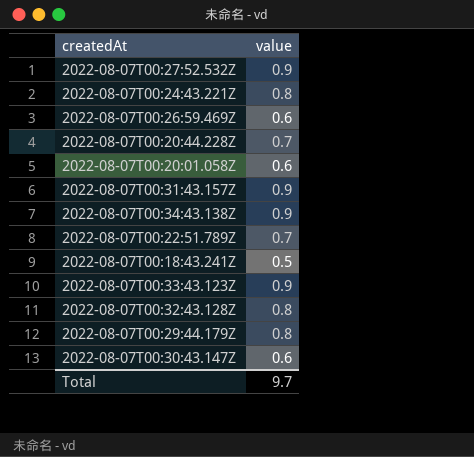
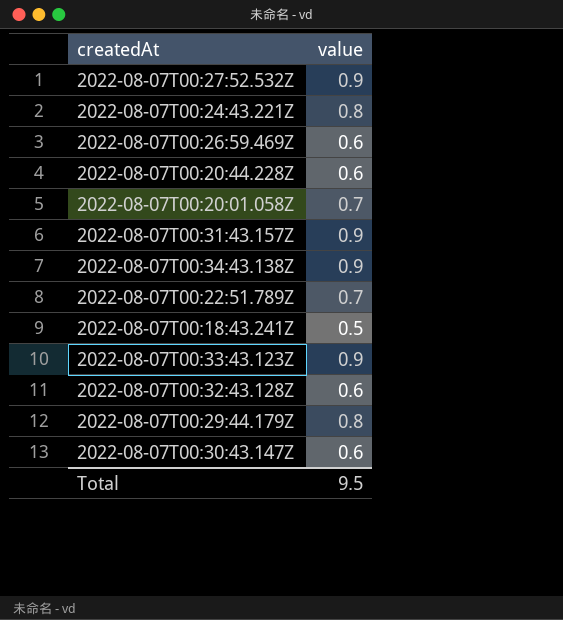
2022-08-07T00:20:44.228Z | value: 0.7 -> 0.6
2022-08-07T00:20:01.058Z | value: 0.6 -> 0.7
2022-08-07T00:32:43.128Z | value: 0.8 -> 0.6
Total | value: 9.7 -> 9.5

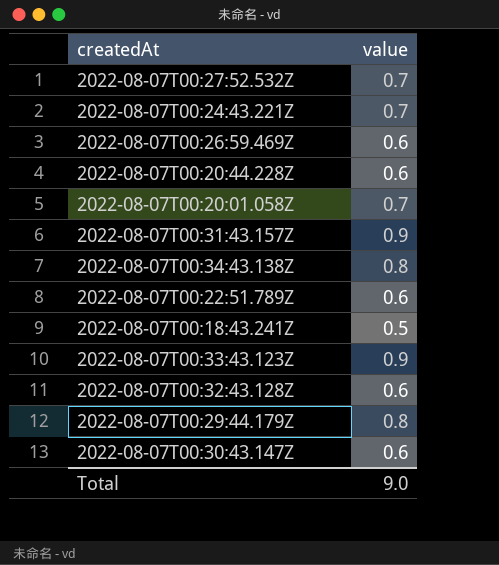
2022-08-07T00:27:52.532Z | value: 0.9 -> 0.7
2022-08-07T00:24:43.221Z | value: 0.8 -> 0.7
2022-08-07T00:34:43.138Z | value: 0.9 -> 0.8
2022-08-07T00:22:51.789Z | value: 0.7 -> 0.6
Total | value: 9.5 -> 9.0

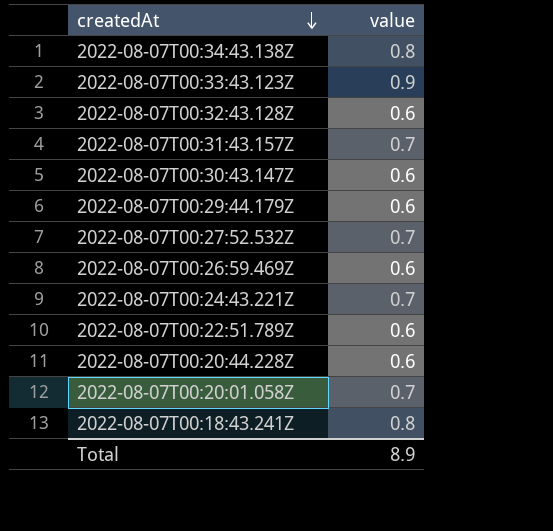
row order: none -> createdAt descending
2022-08-07T00:31:43.157Z | value: 0.9 -> 0.7
2022-08-07T00:29:44.179Z | value: 0.8 -> 0.6
2022-08-07T00:18:43.241Z | value: 0.5 -> 0.8
Total | value: 9.0 -> 8.9

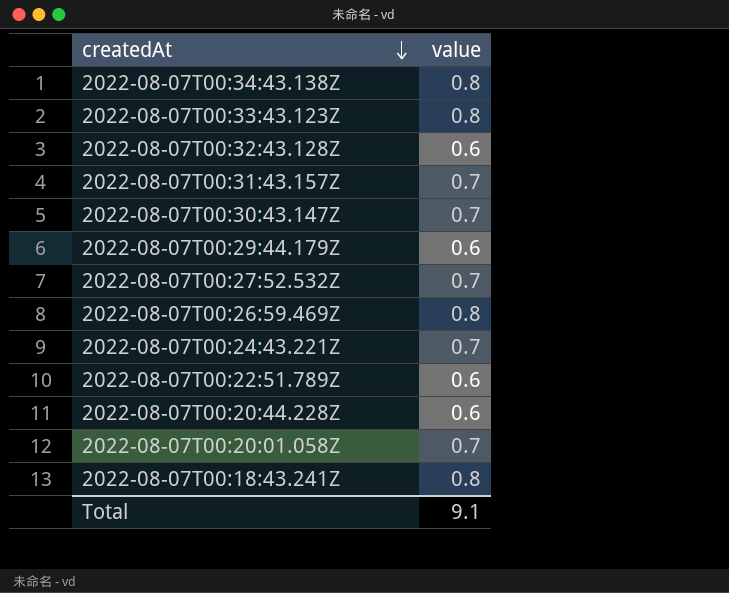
2022-08-07T00:33:43.123Z | value: 0.9 -> 0.8
2022-08-07T00:30:43.147Z | value: 0.6 -> 0.7
2022-08-07T00:26:59.469Z | value: 0.6 -> 0.8
Total | value: 8.9 -> 9.1

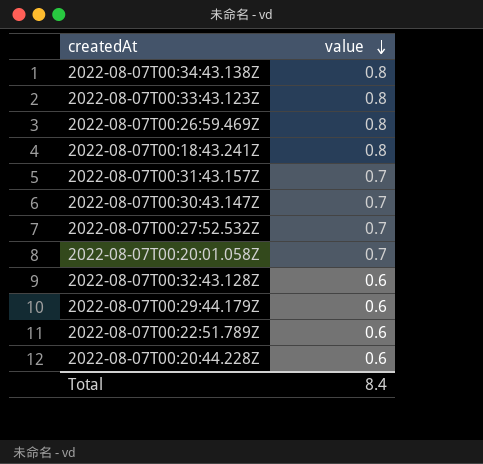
row order: createdAt descending -> value descending
row 2022-08-07T00:24:43.221Z: 0.7 -> none
Total | value: 9.1 -> 8.4

